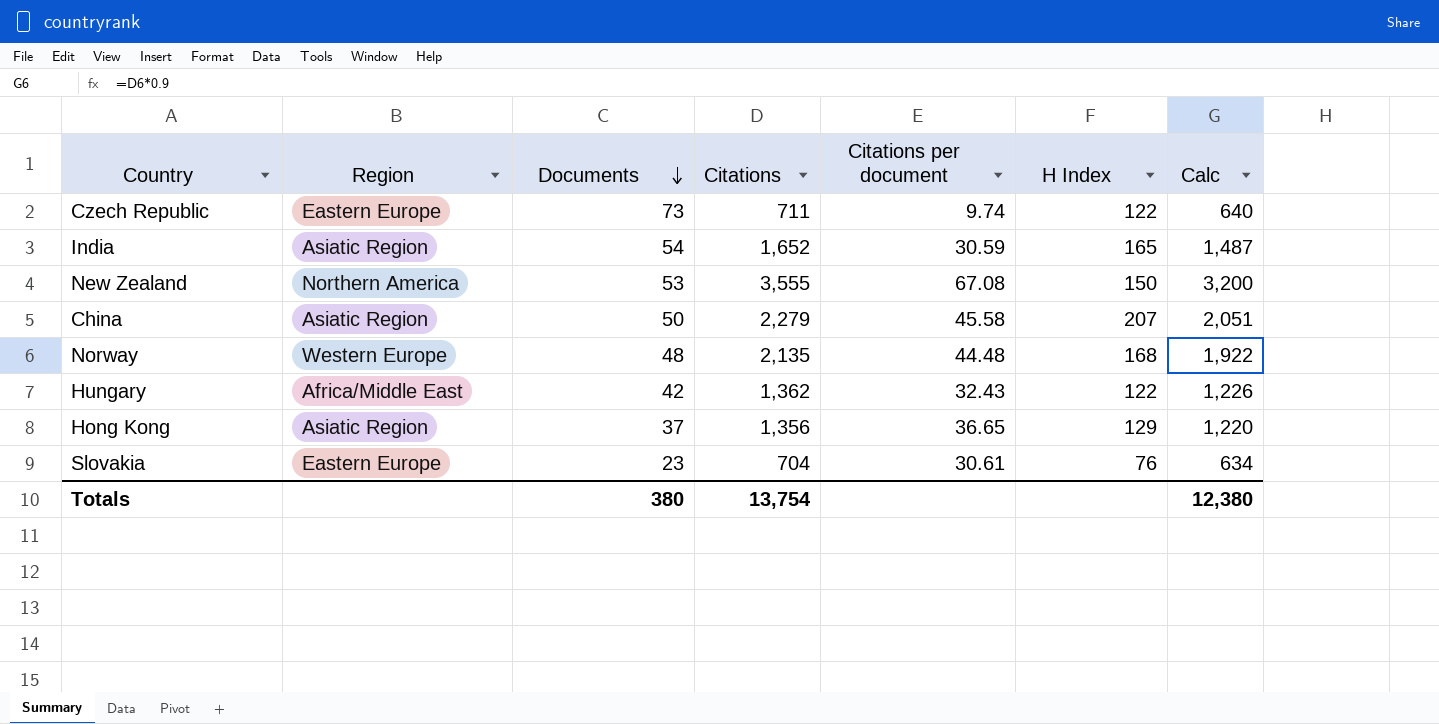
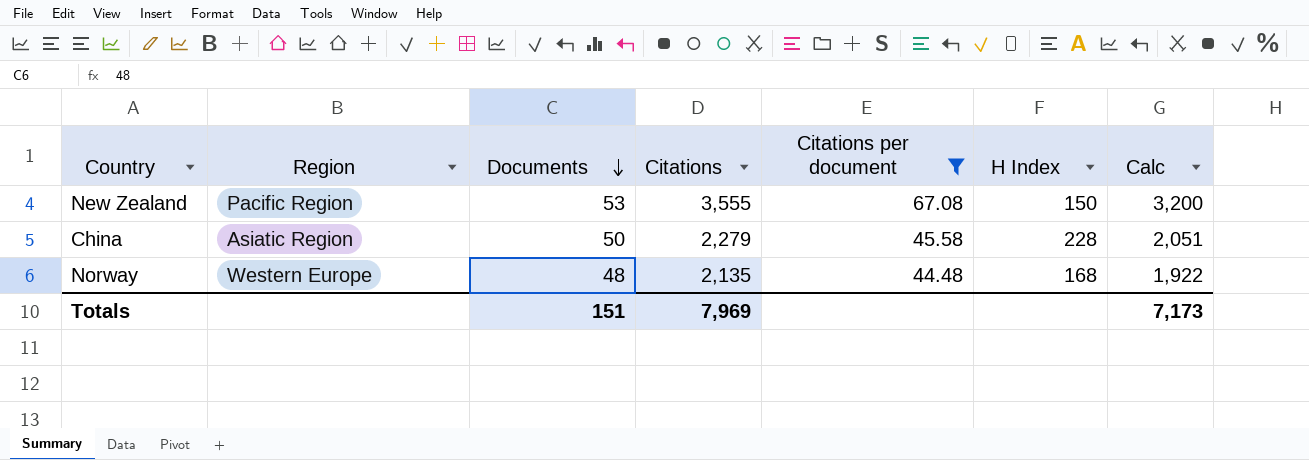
filter: none -> Citations per document >= 44.48
New Zealand | Region: Northern America -> Pacific Region
China | H Index: 207 -> 228
Totals | Documents: 380 -> 151
Totals | Citations: 13,754 -> 7,969
Totals | Calc: 12,380 -> 7,173

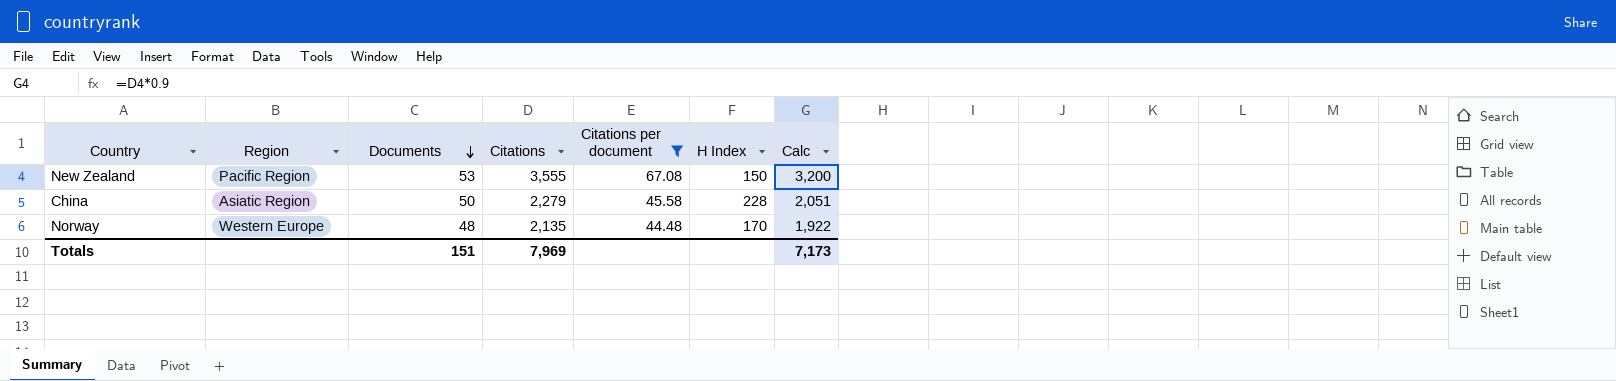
Norway | H Index: 168 -> 170

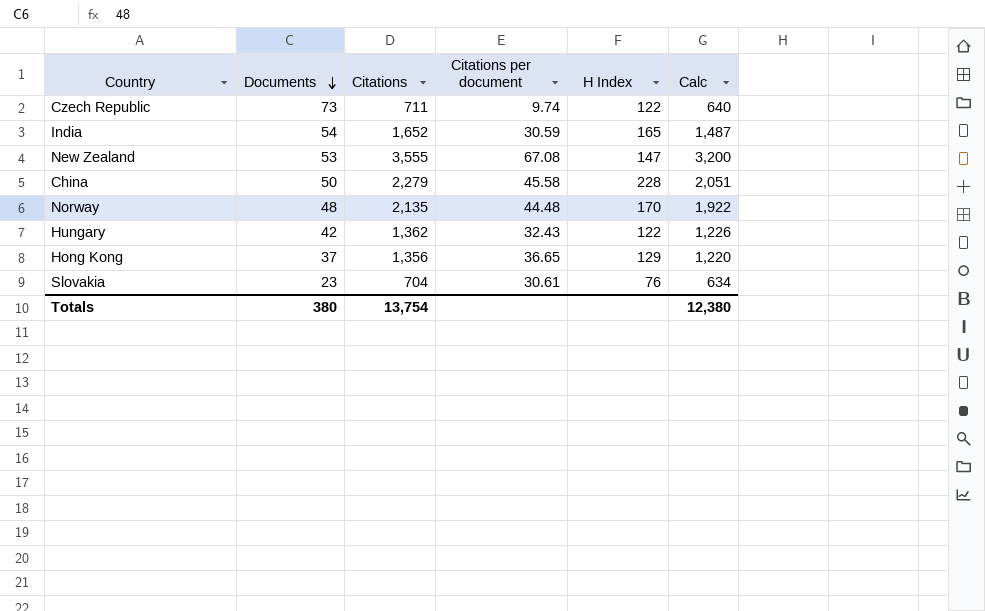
filter: Citations per document >= 44.48 -> none
column Region | position: 2 -> none
New Zealand | H Index: 150 -> 147
Totals | Documents: 151 -> 380
Totals | Citations: 7,969 -> 13,754
Totals | Calc: 7,173 -> 12,380

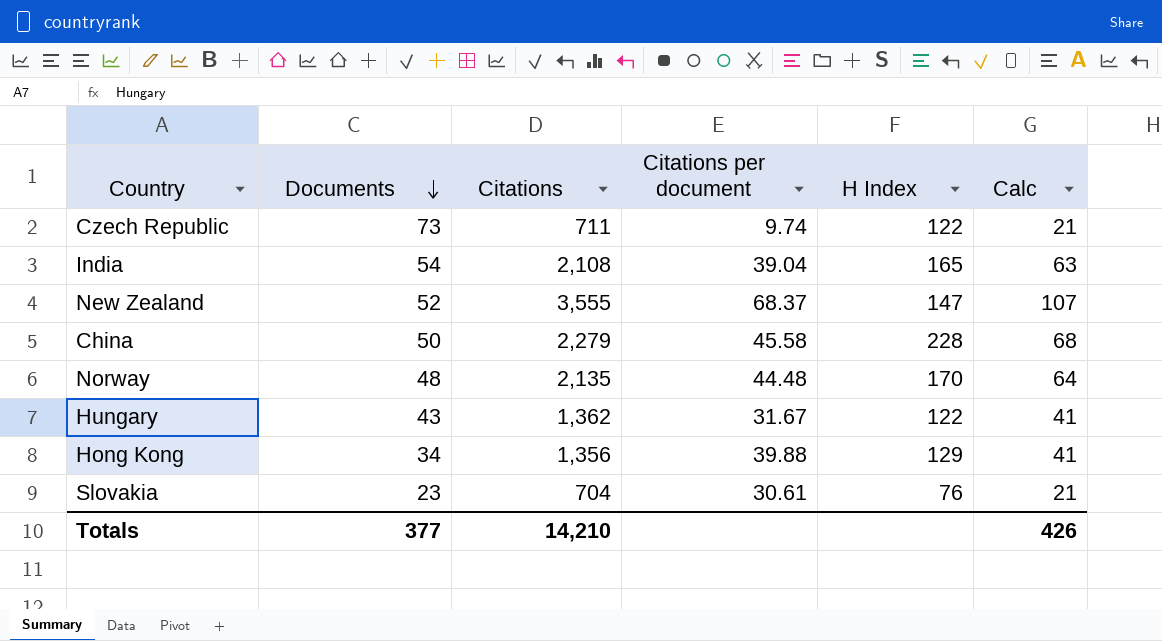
column Calc | formula: [Citations] * 0.9 -> [Citations] * 0.03
India | Citations: 1,652 -> 2,108
India | Citations per document: 30.59 -> 39.04
New Zealand | Documents: 53 -> 52
New Zealand | Citations per document: 67.08 -> 68.37
Hungary | Documents: 42 -> 43
Hungary | Citations per document: 32.43 -> 31.67
Hong Kong | Documents: 37 -> 34
Hong Kong | Citations per document: 36.65 -> 39.88
Totals | Documents: 380 -> 377
Totals | Citations: 13,754 -> 14,210
Totals | Calc: 12,380 -> 426

